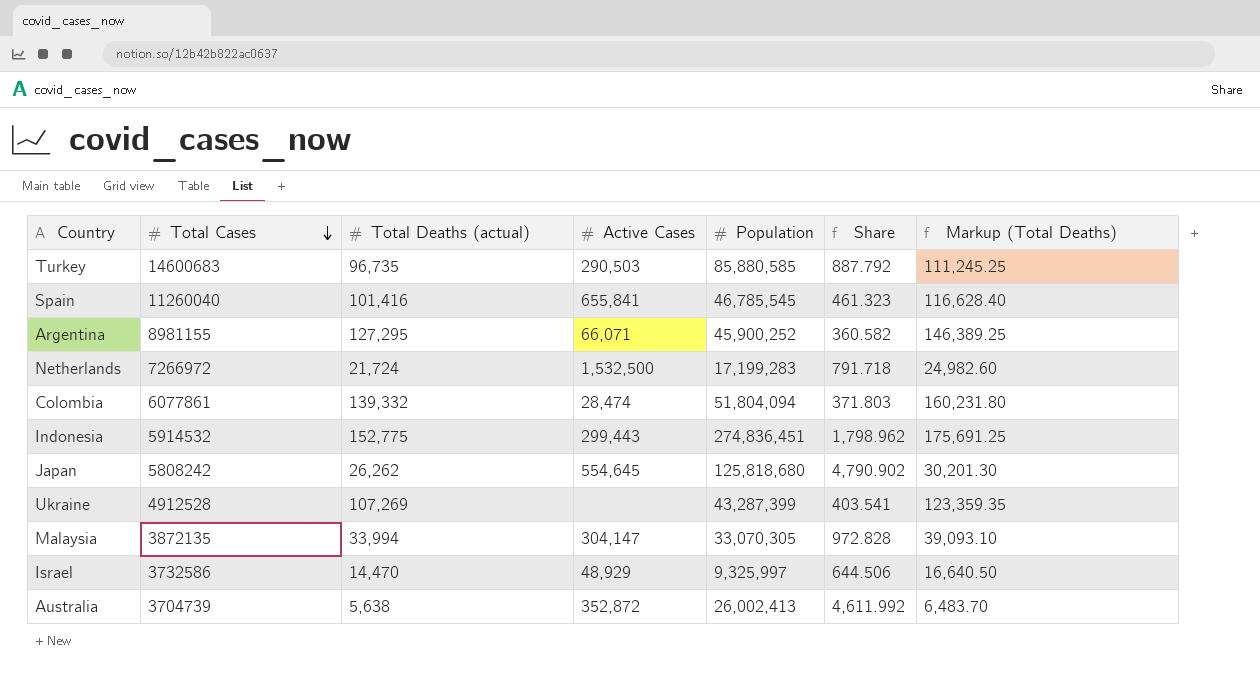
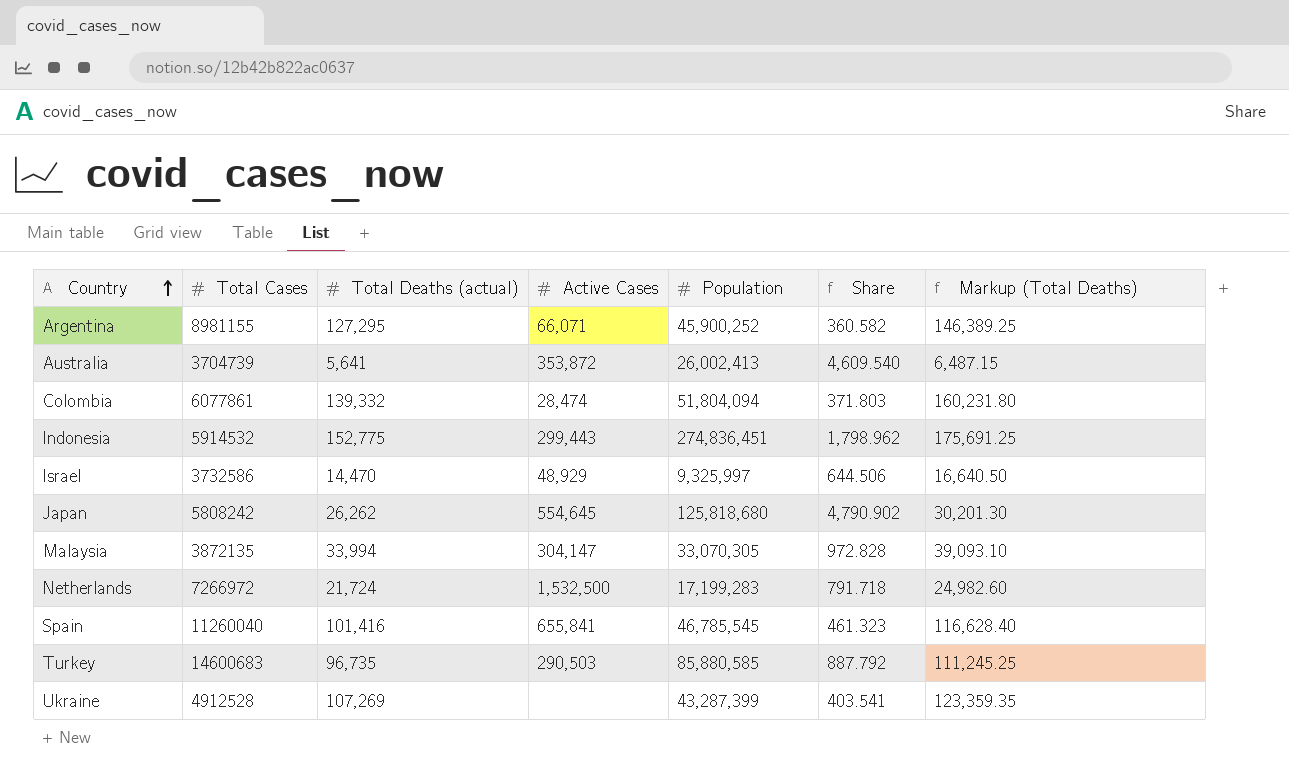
row order: Total Cases descending -> Country ascending
Australia | Total Deaths (actual): 5,638 -> 5,641
Australia | Active Cases: 352,872 -> 353,872
Australia | Share: 4,611.992 -> 4,609.540
Australia | Markup (Total Deaths): 6,483.70 -> 6,487.15

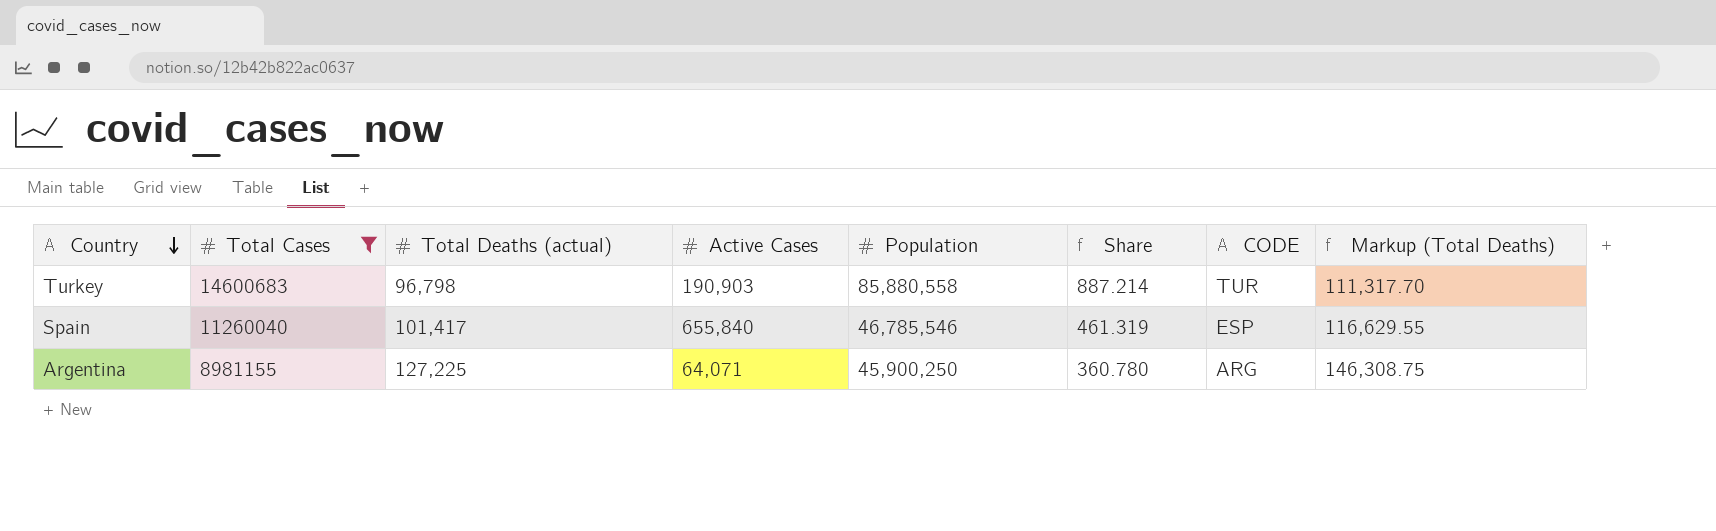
filter: none -> Total Cases >= 8981155
row order: Country ascending -> Country descending
column CODE | position: none -> 7
Turkey | Total Deaths (actual): 96,735 -> 96,798
Turkey | Active Cases: 290,503 -> 190,903
Turkey | Population: 85,880,585 -> 85,880,558
Turkey | Share: 887.792 -> 887.214
Turkey | Markup (Total Deaths): 111,245.25 -> 111,317.70
Spain | Total Deaths (actual): 101,416 -> 101,417
Spain | Active Cases: 655,841 -> 655,840
Spain | Population: 46,785,545 -> 46,785,546
Spain | Share: 461.323 -> 461.319
Spain | Markup (Total Deaths): 116,628.40 -> 116,629.55
Argentina | Total Deaths (actual): 127,295 -> 127,225
Argentina | Active Cases: 66,071 -> 64,071
Argentina | Population: 45,900,252 -> 45,900,250
Argentina | Share: 360.582 -> 360.780
Argentina | Markup (Total Deaths): 146,389.25 -> 146,308.75

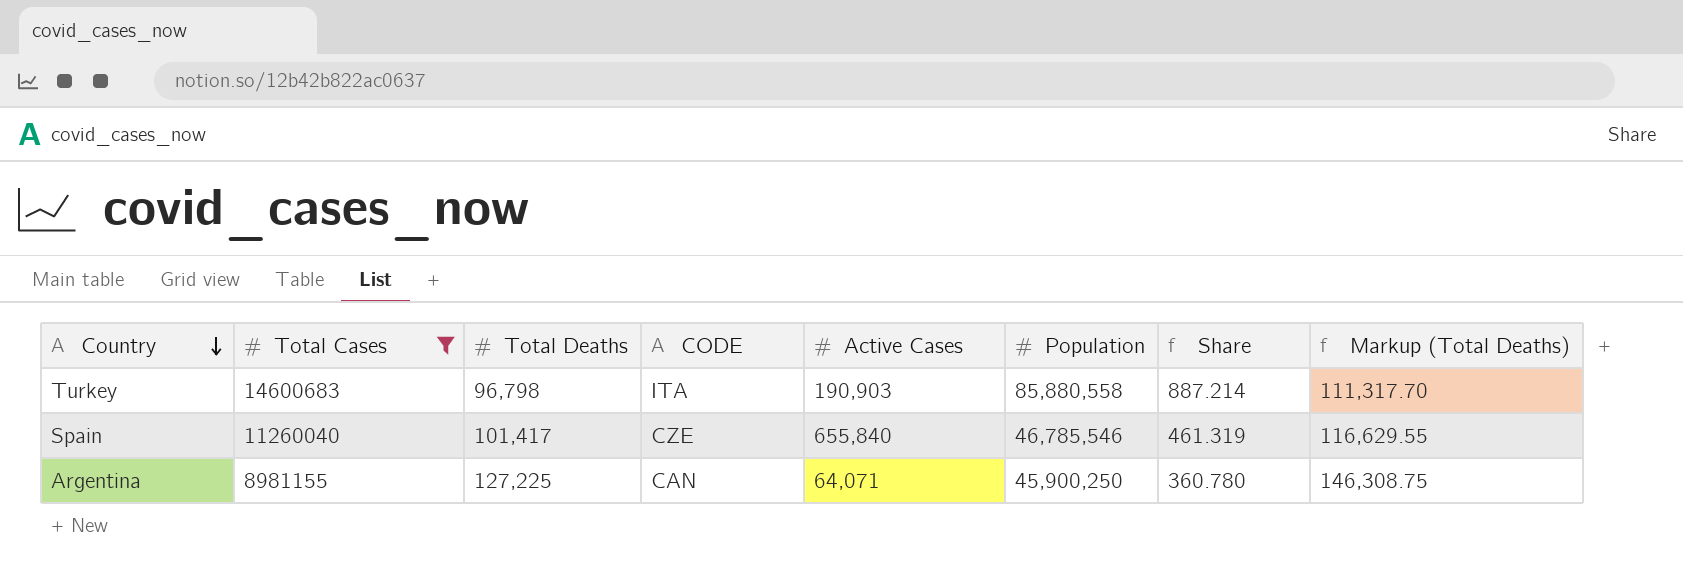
column name: Total Deaths (actual) -> Total Deaths
column CODE | position: 7 -> 4
Turkey | CODE: TUR -> ITA
Spain | CODE: ESP -> CZE
Argentina | CODE: ARG -> CAN

